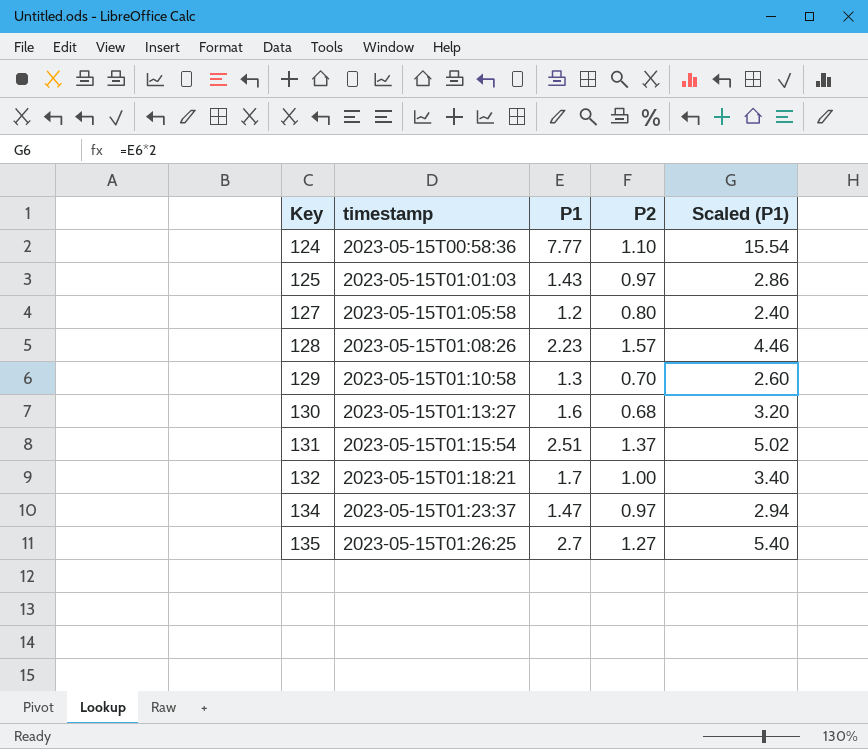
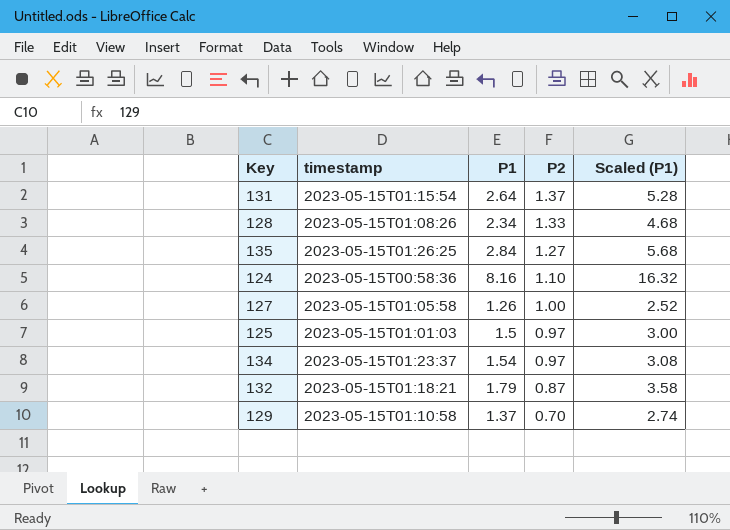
row order: Key ascending -> P2 descending
row 130: 2023-05-15T01:13:27 | 1.6 | 0.68 | 3.20 -> none
131 | P1: 2.51 -> 2.64
131 | Scaled (P1): 5.02 -> 5.28
128 | P1: 2.23 -> 2.34
128 | P2: 1.57 -> 1.33
128 | Scaled (P1): 4.46 -> 4.68
135 | P1: 2.7 -> 2.84
135 | Scaled (P1): 5.40 -> 5.68
124 | P1: 7.77 -> 8.16
124 | Scaled (P1): 15.54 -> 16.32
127 | P1: 1.2 -> 1.26
127 | P2: 0.80 -> 1.00
127 | Scaled (P1): 2.40 -> 2.52
125 | P1: 1.43 -> 1.5
125 | Scaled (P1): 2.86 -> 3.00
134 | P1: 1.47 -> 1.54
134 | Scaled (P1): 2.94 -> 3.08
132 | P1: 1.7 -> 1.79
132 | P2: 1.00 -> 0.87
132 | Scaled (P1): 3.40 -> 3.58
129 | P1: 1.3 -> 1.37
129 | Scaled (P1): 2.60 -> 2.74

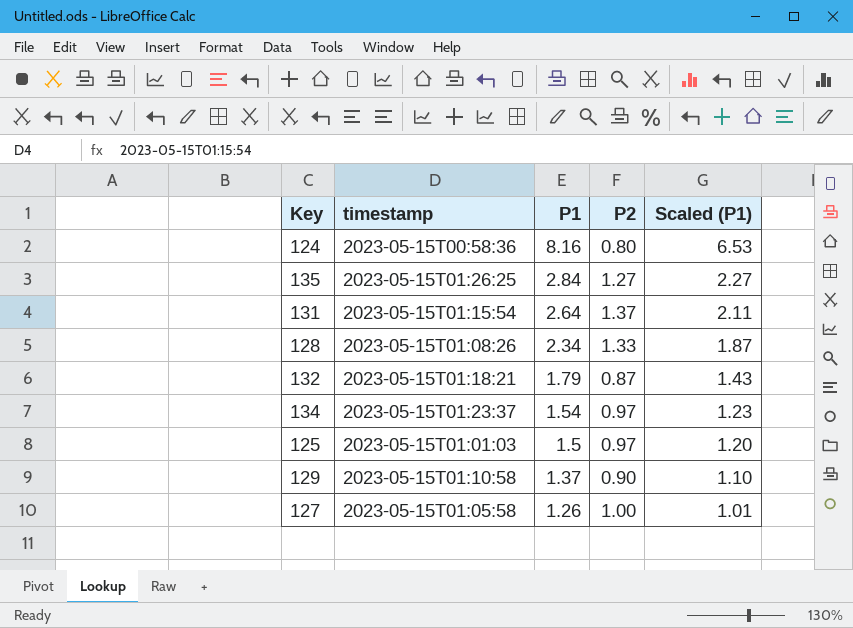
row order: P2 descending -> P1 descending
column Scaled (P1) | formula: [P1] * 2 -> [P1] * 0.8
124 | P2: 1.10 -> 0.80
129 | P2: 0.70 -> 0.90

